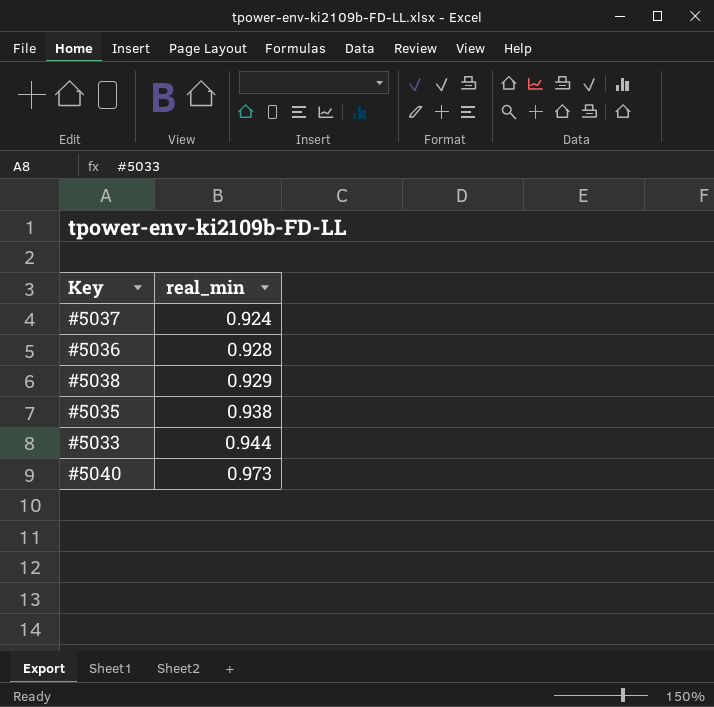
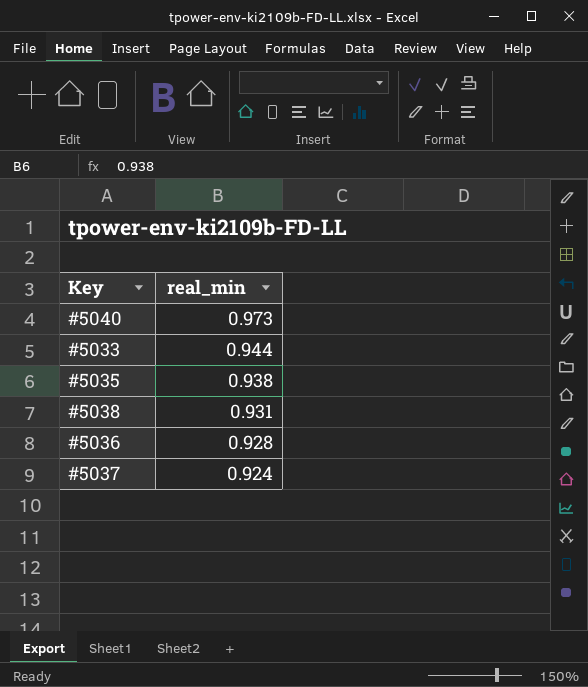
row order: real_min ascending -> real_min descending
#5038 | real_min: 0.929 -> 0.931

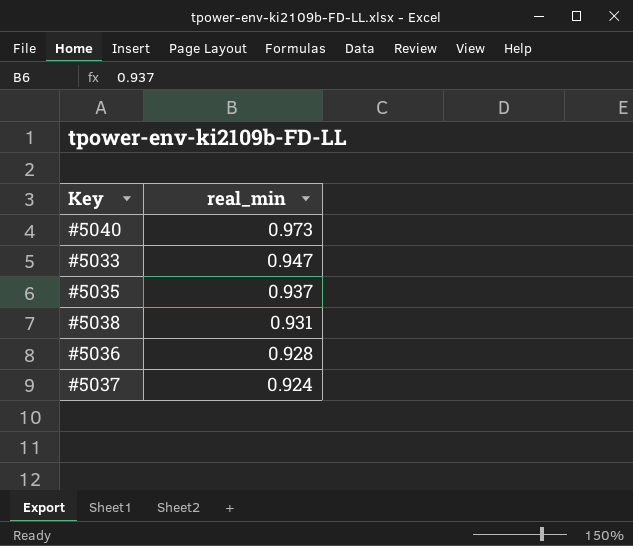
#5033 | real_min: 0.944 -> 0.947
#5035 | real_min: 0.938 -> 0.937

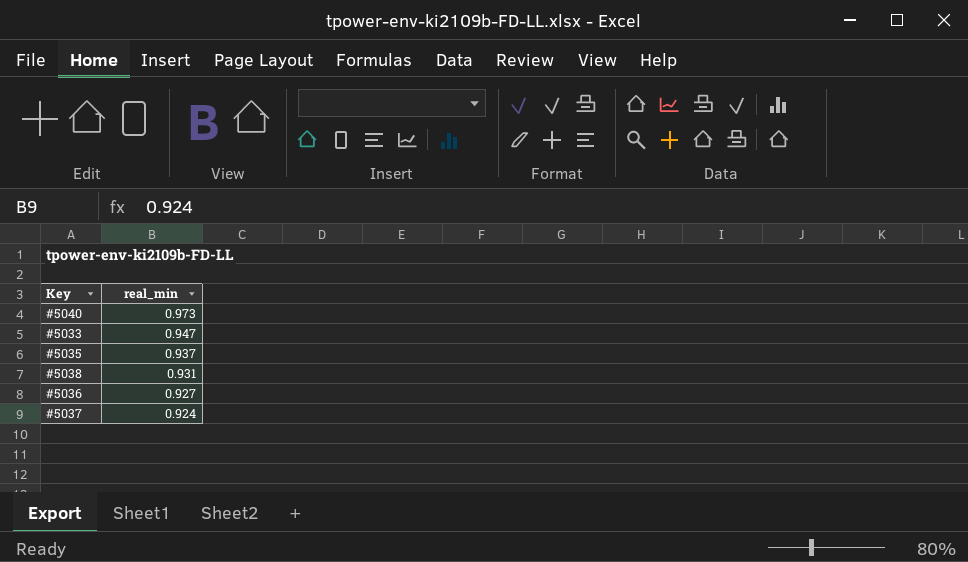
#5036 | real_min: 0.928 -> 0.927

